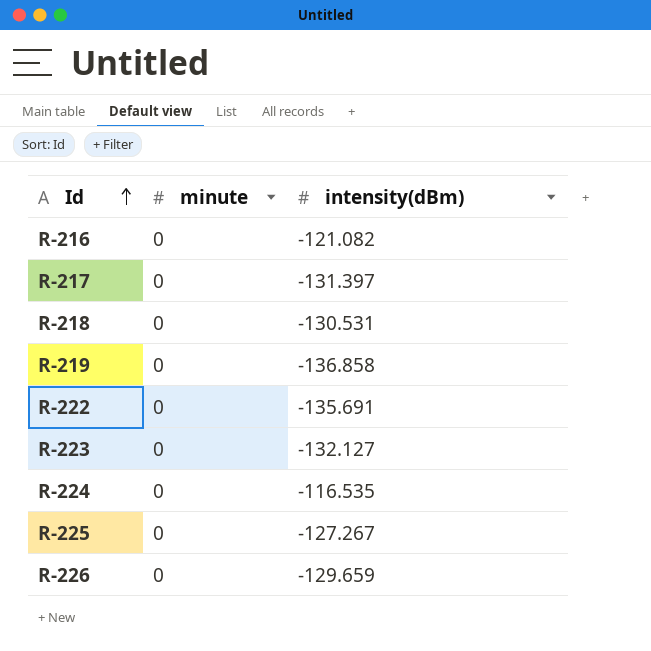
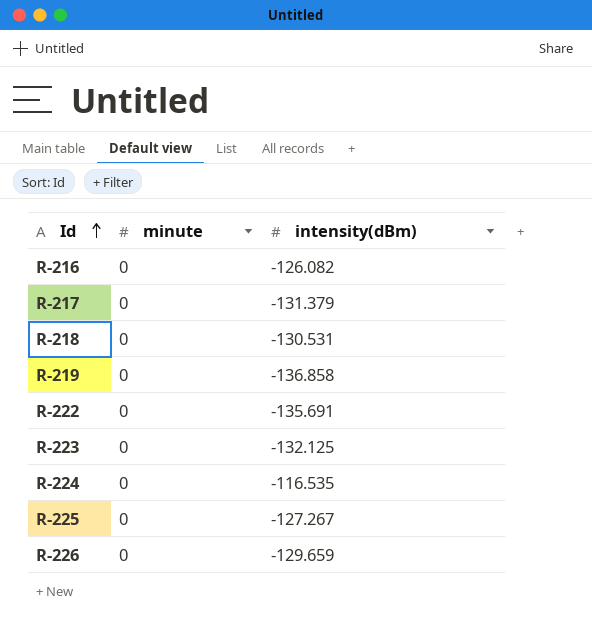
R-216 | intensity(dBm): -121.082 -> -126.082
R-217 | intensity(dBm): -131.397 -> -131.379
R-223 | intensity(dBm): -132.127 -> -132.125

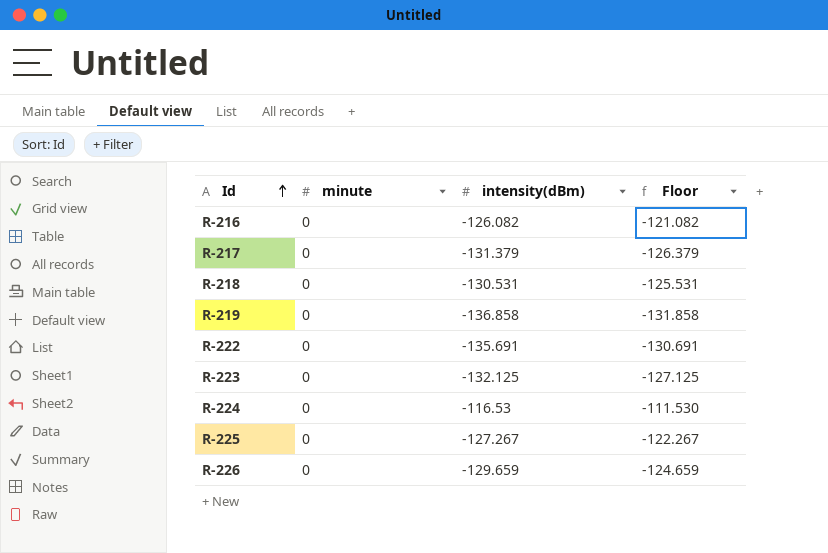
column Floor | formula: none -> [intensity(dBm)] + 5
R-224 | intensity(dBm): -116.535 -> -116.53

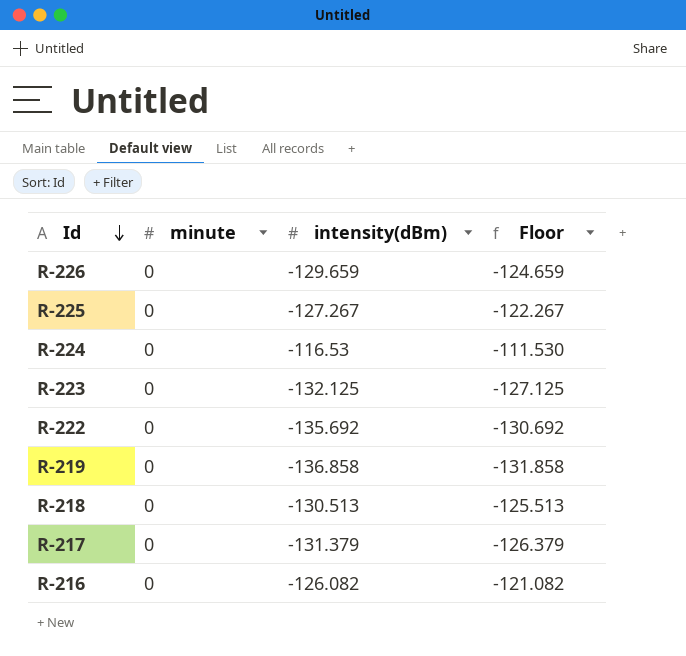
row order: Id ascending -> Id descending
R-222 | intensity(dBm): -135.691 -> -135.692
R-222 | Floor: -130.691 -> -130.692
R-218 | intensity(dBm): -130.531 -> -130.513
R-218 | Floor: -125.531 -> -125.513

